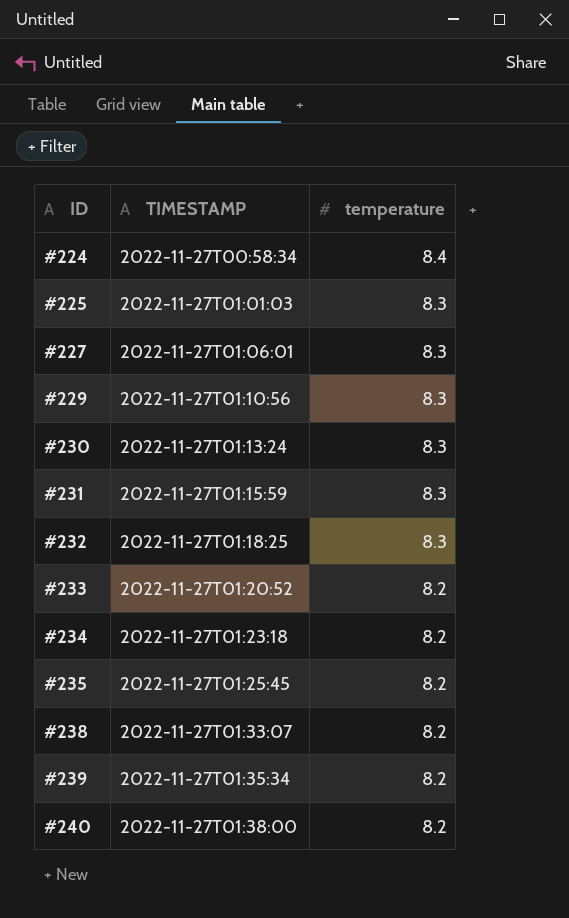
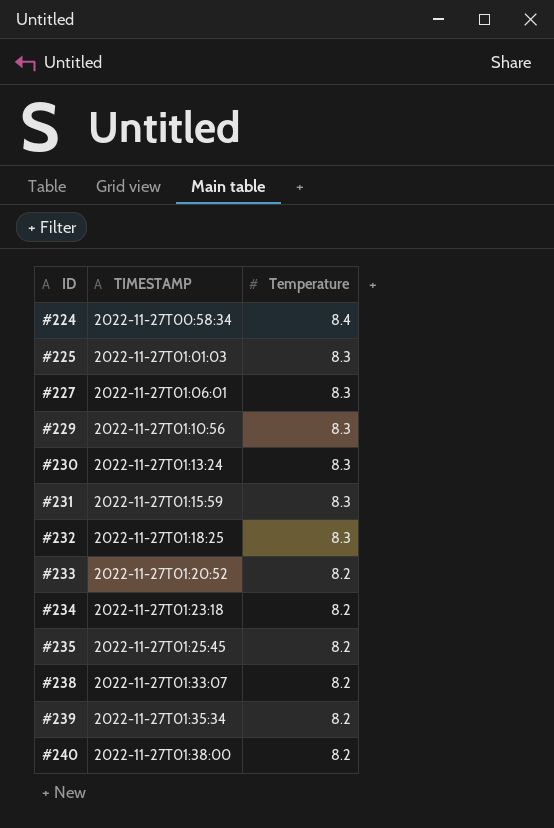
column name: temperature -> Temperature

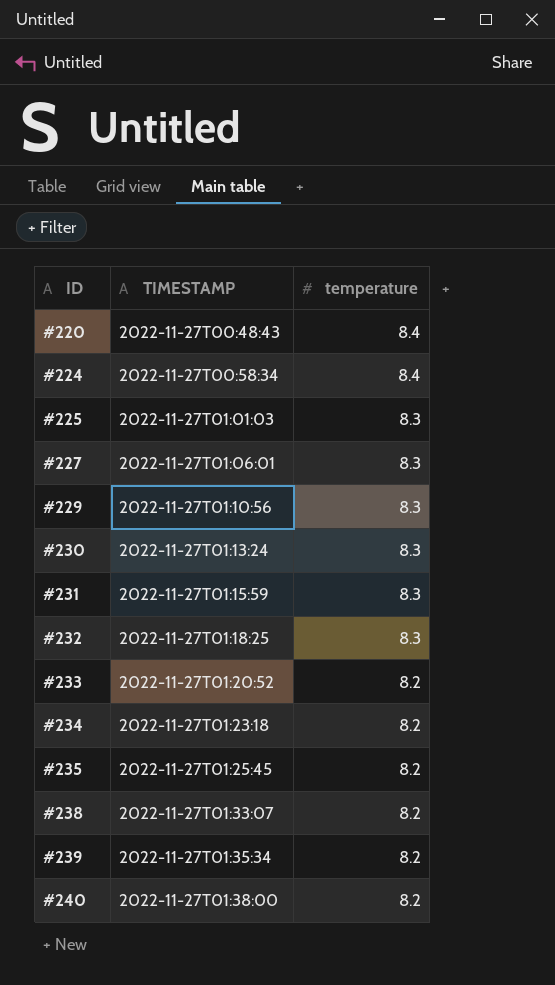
column name: Temperature -> temperature
row #220: none -> 2022-11-27T00:48:43 | 8.4

